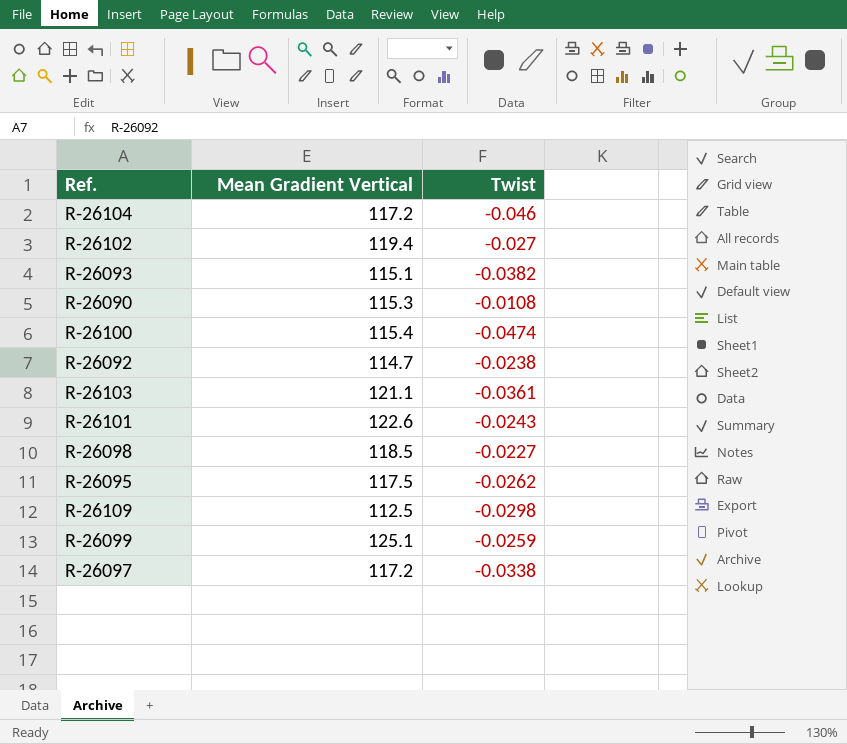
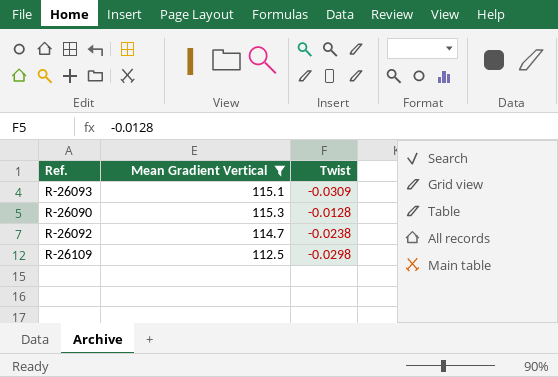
filter: none -> Mean Gradient Vertical <= 115.3
R-26093 | Twist: -0.0382 -> -0.0309
R-26090 | Twist: -0.0108 -> -0.0128

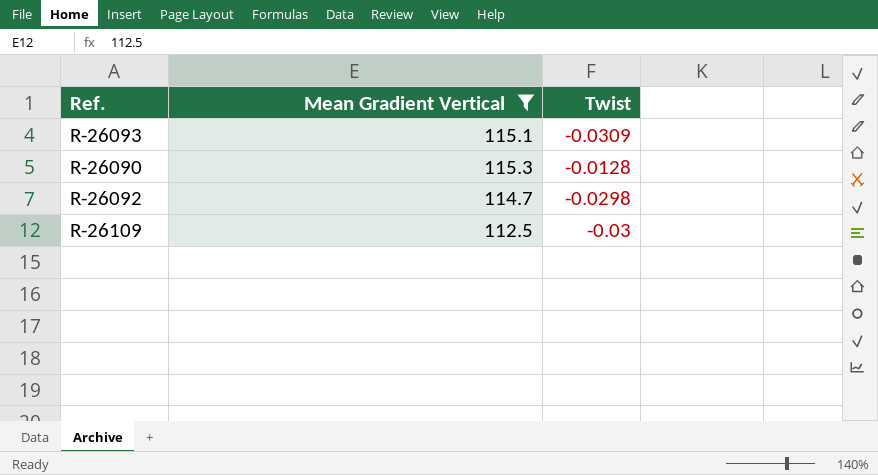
R-26092 | Twist: -0.0238 -> -0.0298
R-26109 | Twist: -0.0298 -> -0.03

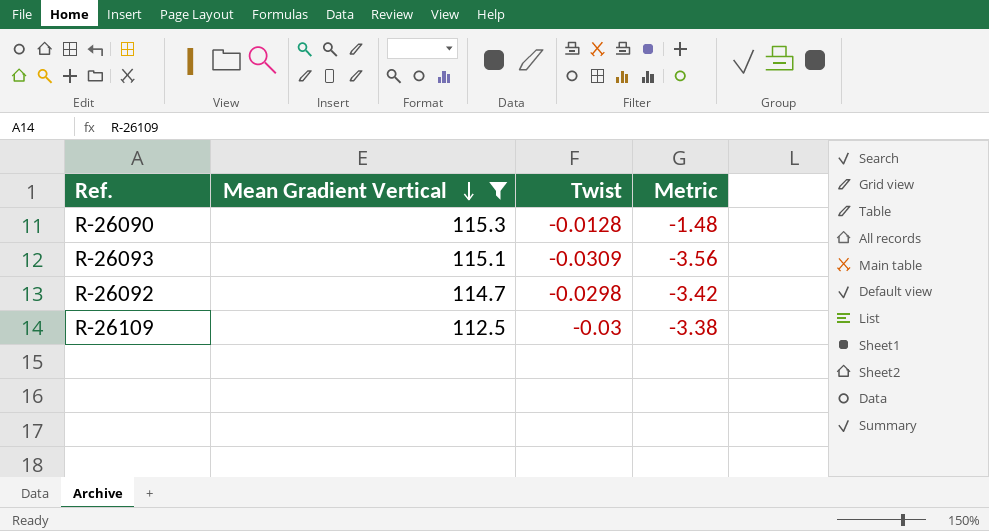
row order: none -> Mean Gradient Vertical descending
column Metric | formula: none -> [Mean Gradient Vertical] * [Twist]

